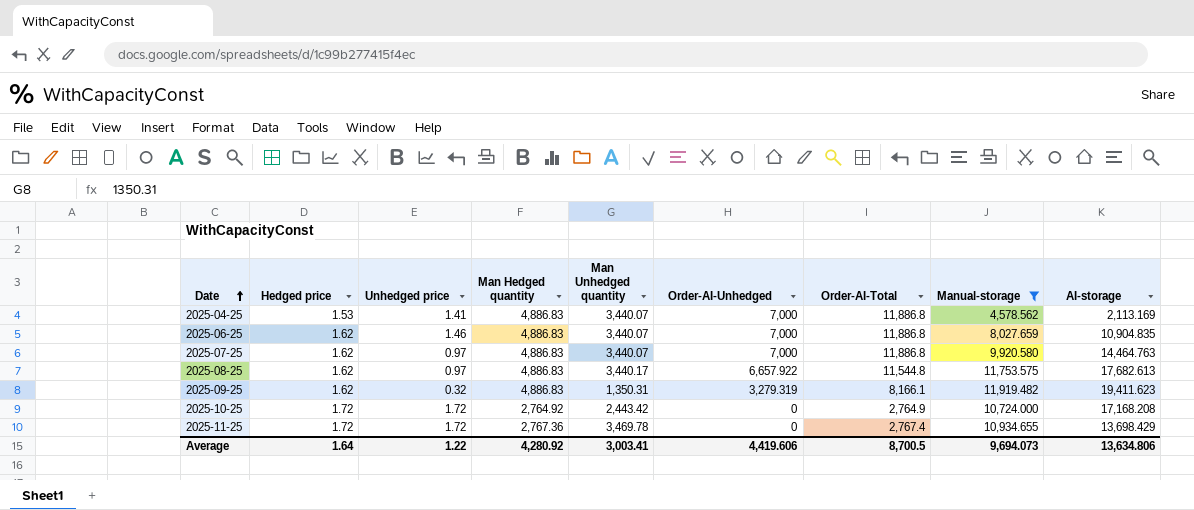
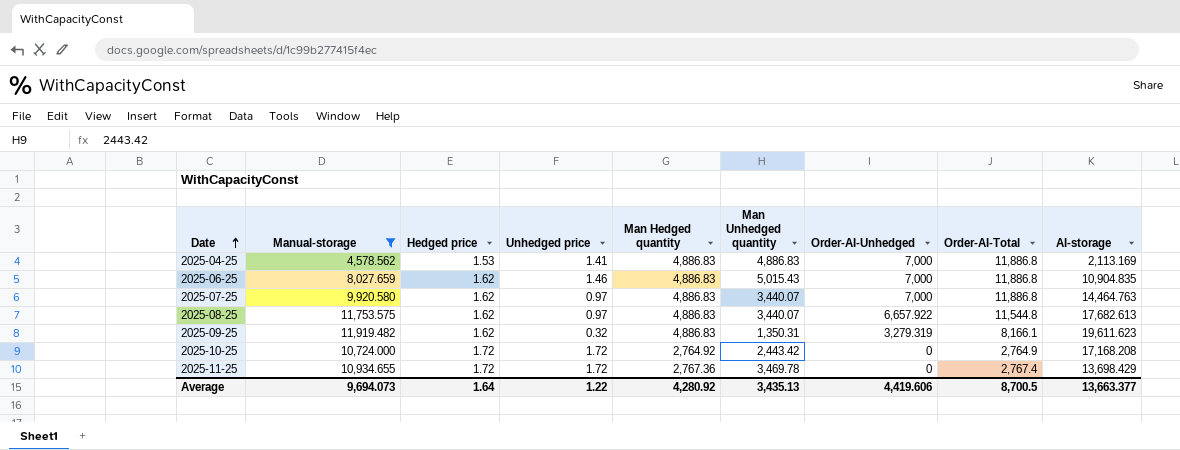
column Manual-storage | position: 8 -> 2
2025-04-25 | Man Unhedged quantity: 3,440.07 -> 4,886.83
2025-06-25 | Man Unhedged quantity: 3,440.07 -> 5,015.43
2025-08-25 | Man Unhedged quantity: 3,440.17 -> 3,440.07
2025-09-25 | AI-storage: 19,411.623 -> 19,611.623
Average | Man Unhedged quantity: 3,003.41 -> 3,435.13
Average | AI-storage: 13,634.806 -> 13,663.377

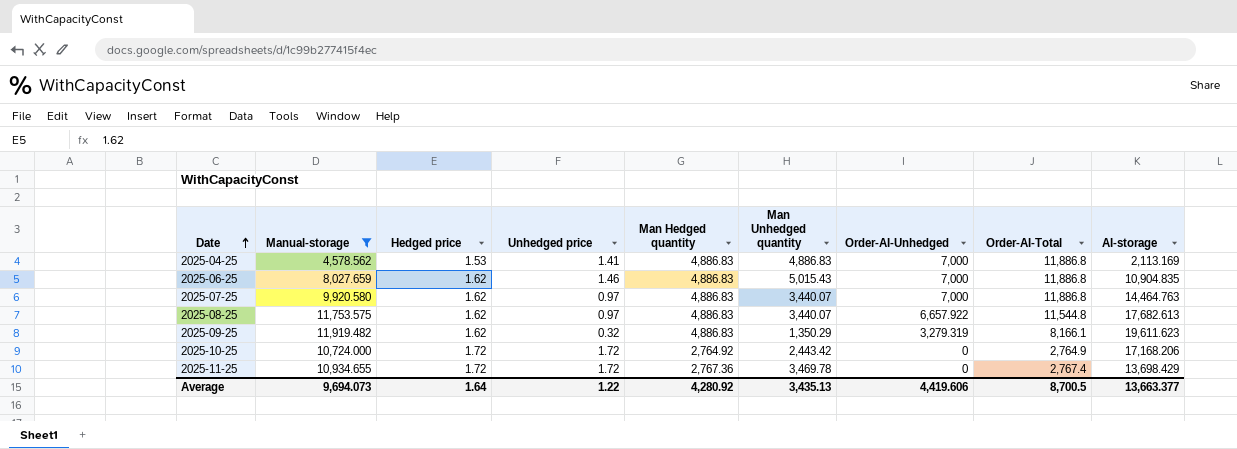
2025-09-25 | Man Unhedged quantity: 1,350.31 -> 1,350.29
2025-10-25 | AI-storage: 17,168.208 -> 17,168.206

